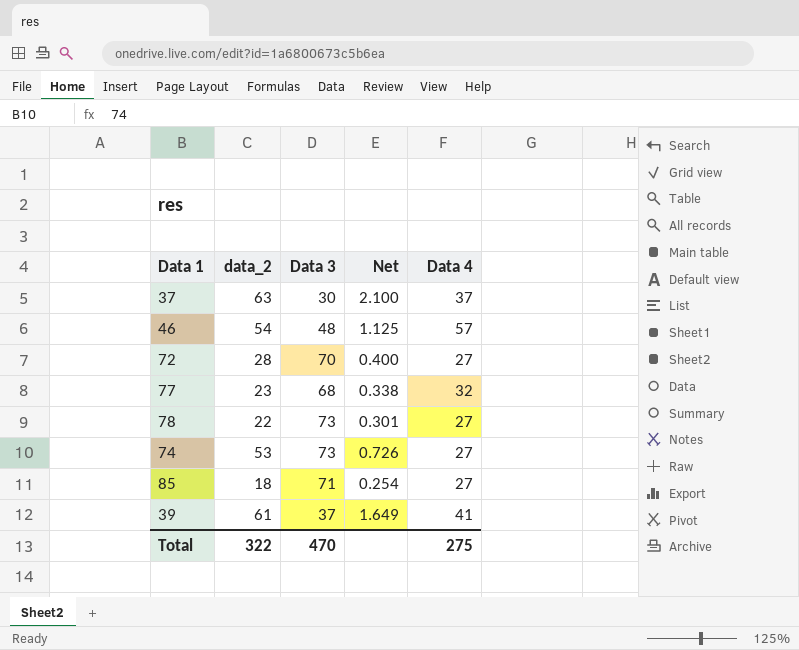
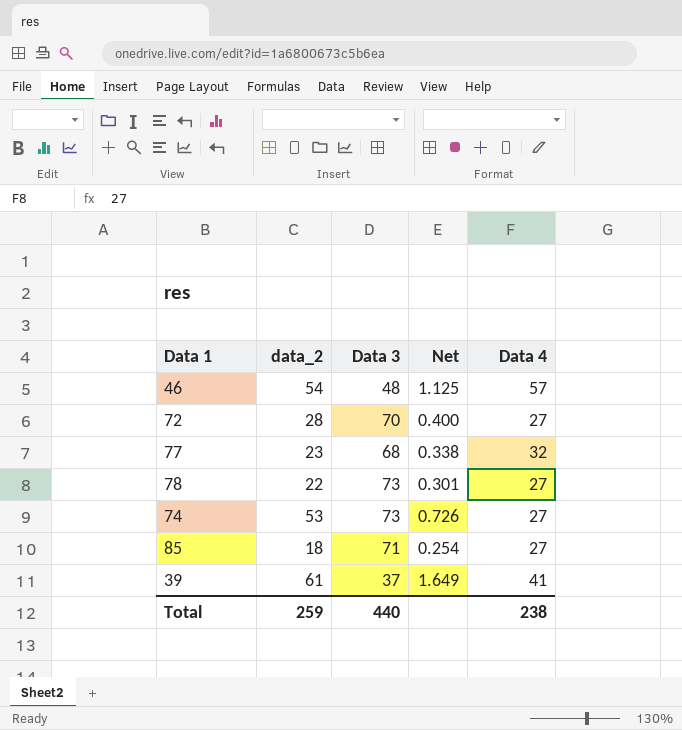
row 37: 63 | 30 | 2.100 | 37 -> none
Total | data_2: 322 -> 259
Total | Data 3: 470 -> 440
Total | Data 4: 275 -> 238

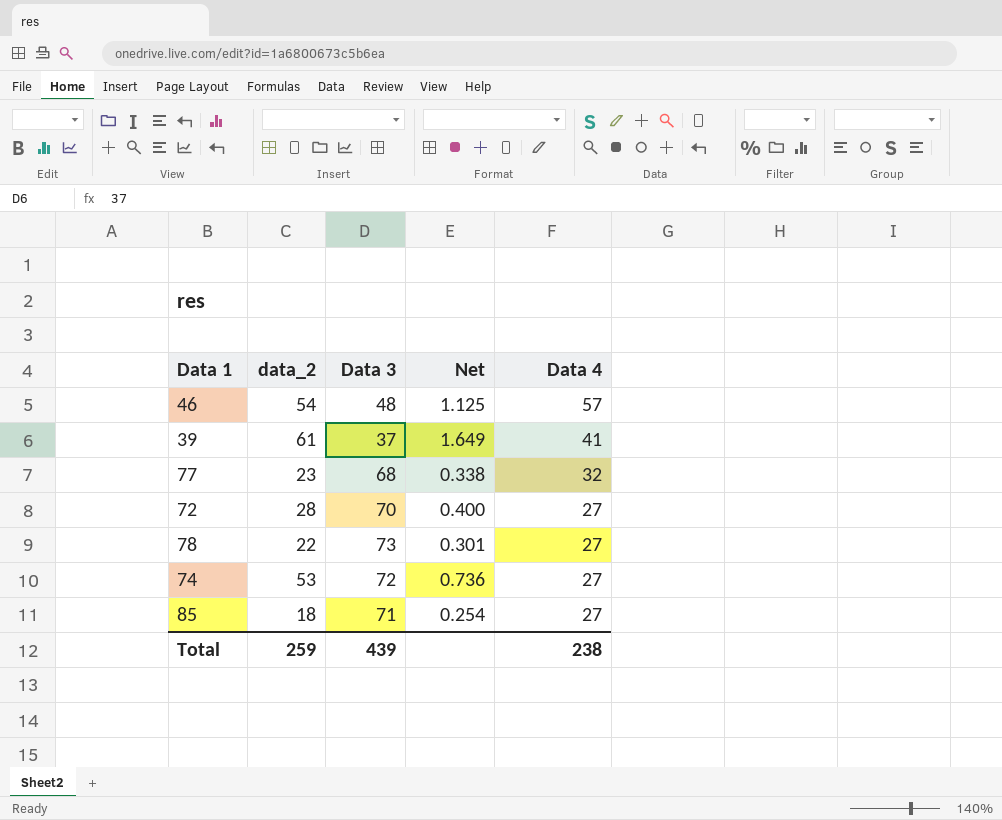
row order: none -> Data 4 descending
74 | Data 3: 73 -> 72
74 | Net: 0.726 -> 0.736
Total | Data 3: 440 -> 439

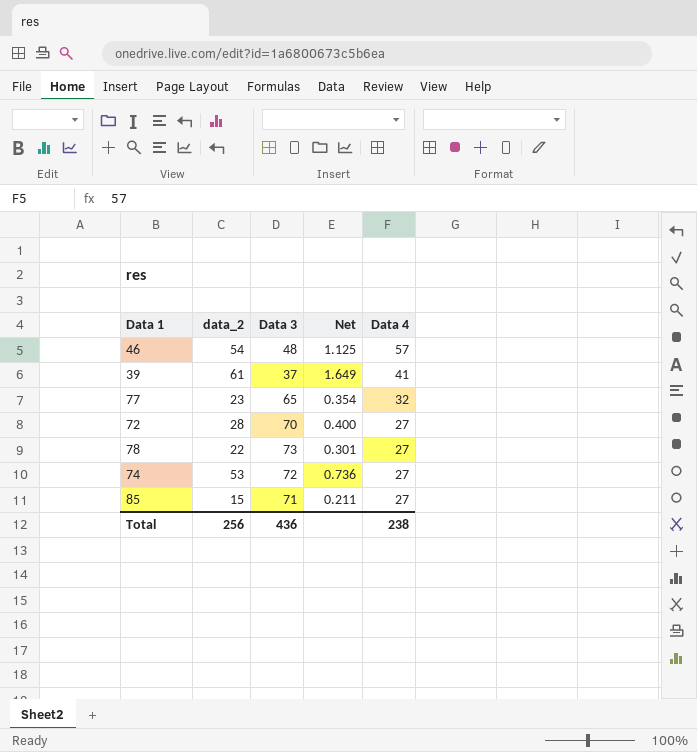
77 | Data 3: 68 -> 65
77 | Net: 0.338 -> 0.354
85 | data_2: 18 -> 15
85 | Net: 0.254 -> 0.211
Total | data_2: 259 -> 256
Total | Data 3: 439 -> 436

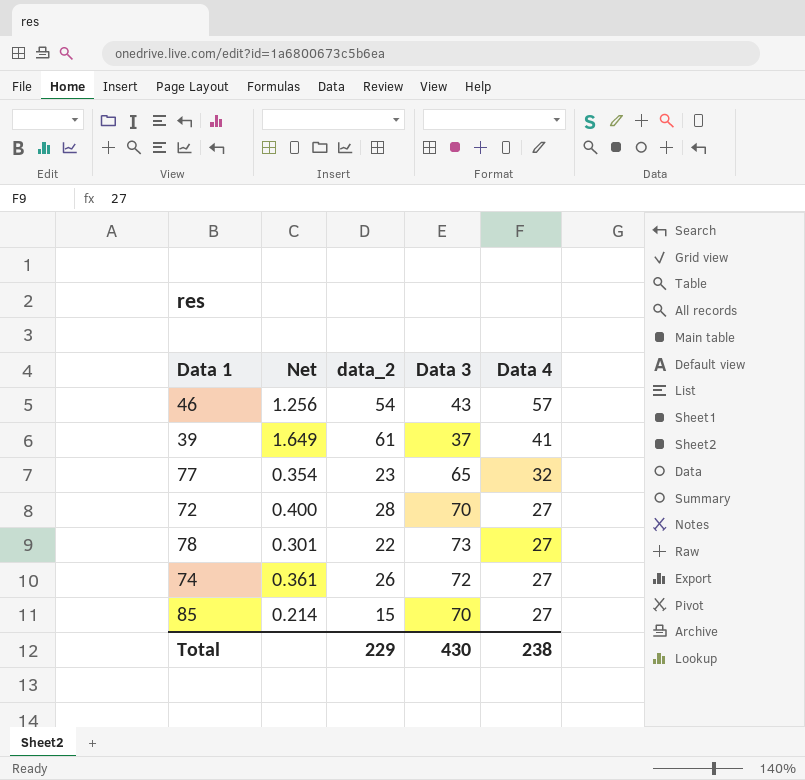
column Net | position: 4 -> 2
46 | Net: 1.125 -> 1.256
46 | Data 3: 48 -> 43
74 | Net: 0.736 -> 0.361
74 | data_2: 53 -> 26
85 | Net: 0.211 -> 0.214
85 | Data 3: 71 -> 70
Total | data_2: 256 -> 229
Total | Data 3: 436 -> 430

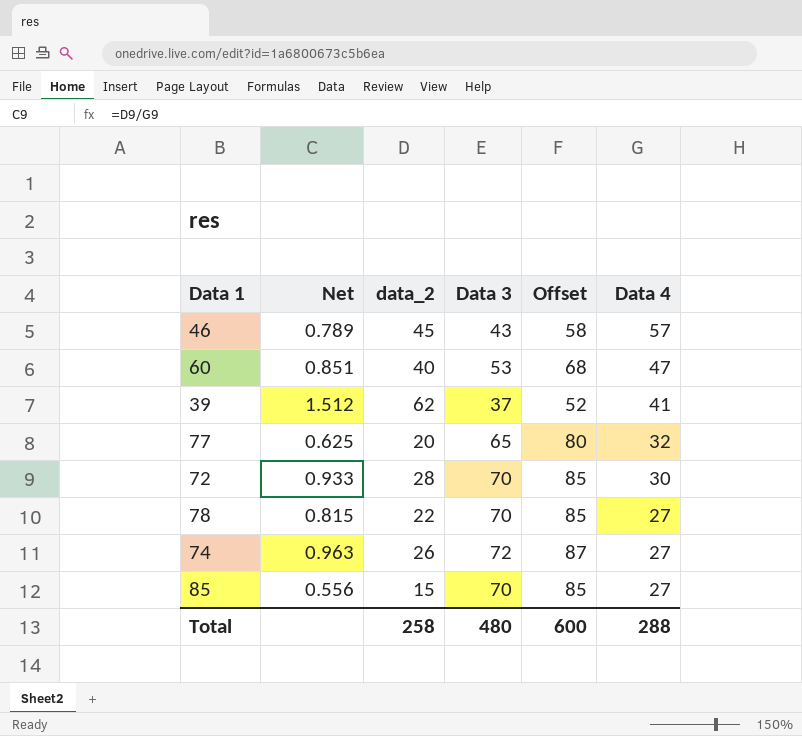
column Net | formula: [data_2] / [Data 3] -> [data_2] / [Data 4]
column Offset | formula: none -> [Data 3] + 15
46 | data_2: 54 -> 45
row 60: none -> 0.851 | 40 | 53 | 68 | 47
39 | data_2: 61 -> 62
77 | data_2: 23 -> 20
72 | Data 4: 27 -> 30
78 | Data 3: 73 -> 70
Total | data_2: 229 -> 258
Total | Data 3: 430 -> 480
Total | Data 4: 238 -> 288

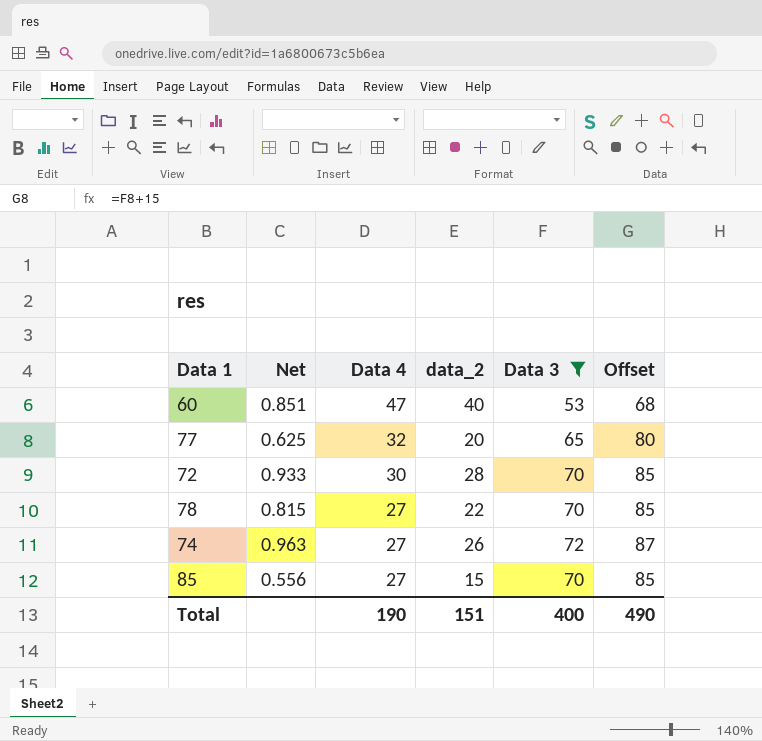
filter: none -> Data 3 >= 53
column Data 4 | position: 6 -> 3
Total | Data 4: 288 -> 190
Total | data_2: 258 -> 151
Total | Data 3: 480 -> 400
Total | Offset: 600 -> 490

